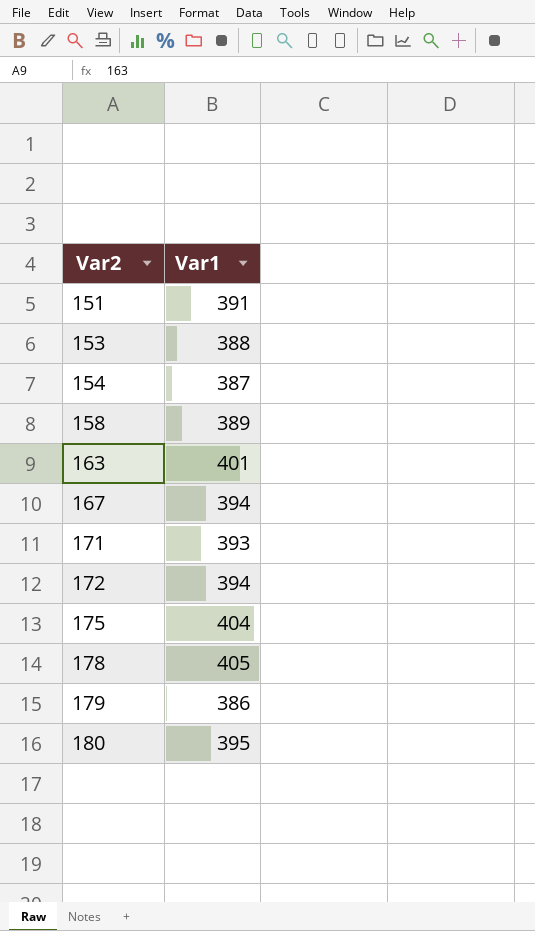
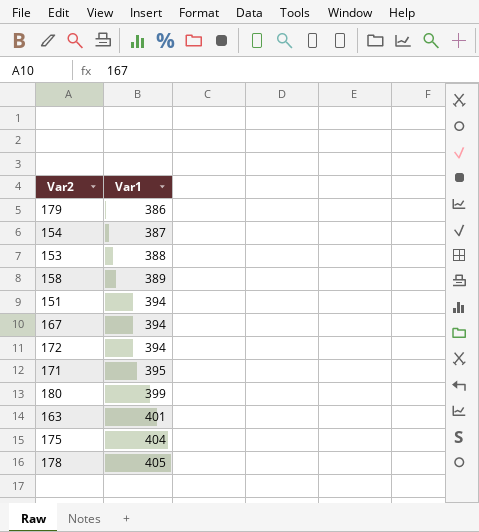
row order: Var2 ascending -> Var1 ascending
151 | Var1: 391 -> 394
171 | Var1: 393 -> 395
180 | Var1: 395 -> 399

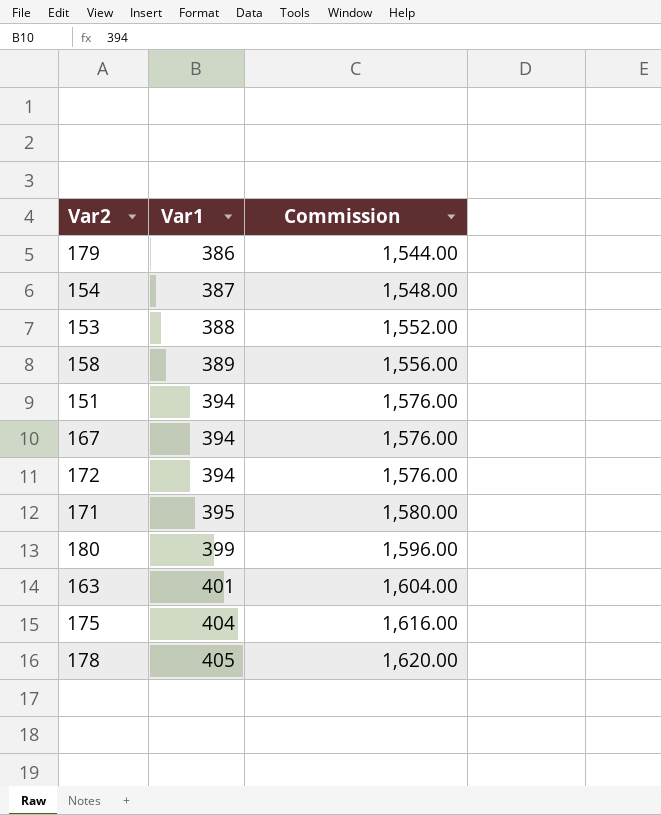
column Commission | formula: none -> [Var1] * 4

